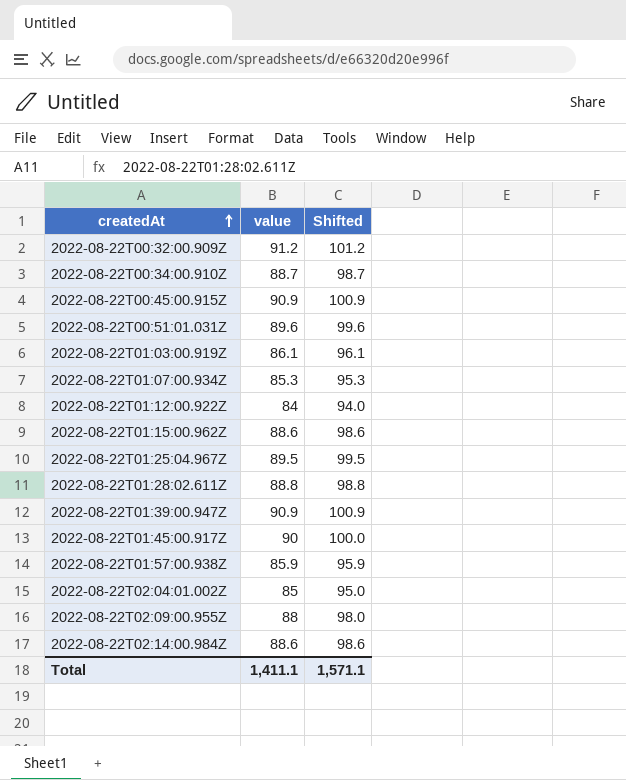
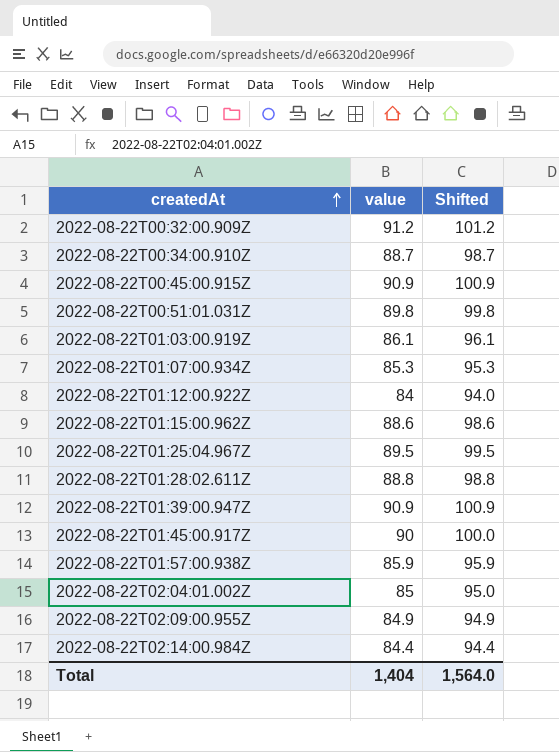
2022-08-22T00:51:01.031Z | value: 89.6 -> 89.8
2022-08-22T00:51:01.031Z | Shifted: 99.6 -> 99.8
2022-08-22T02:09:00.955Z | value: 88 -> 84.9
2022-08-22T02:09:00.955Z | Shifted: 98.0 -> 94.9
2022-08-22T02:14:00.984Z | value: 88.6 -> 84.4
2022-08-22T02:14:00.984Z | Shifted: 98.6 -> 94.4
Total | value: 1,411.1 -> 1,404
Total | Shifted: 1,571.1 -> 1,564.0

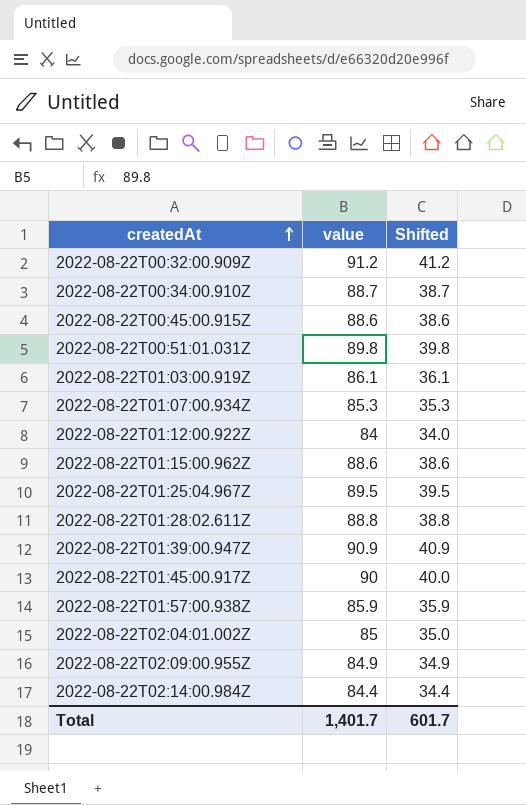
column Shifted | formula: [value] + 10 -> [value] - 50
2022-08-22T00:45:00.915Z | value: 90.9 -> 88.6
Total | value: 1,404 -> 1,401.7
Total | Shifted: 1,564.0 -> 601.7

